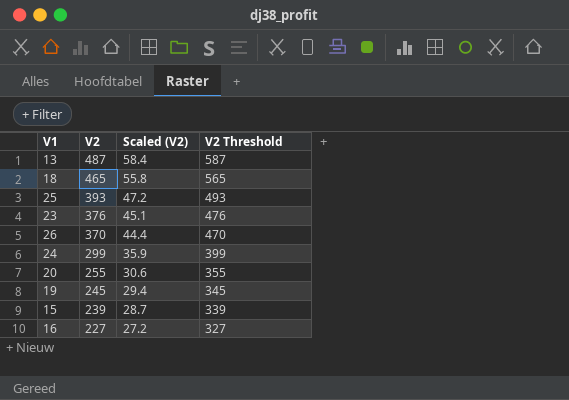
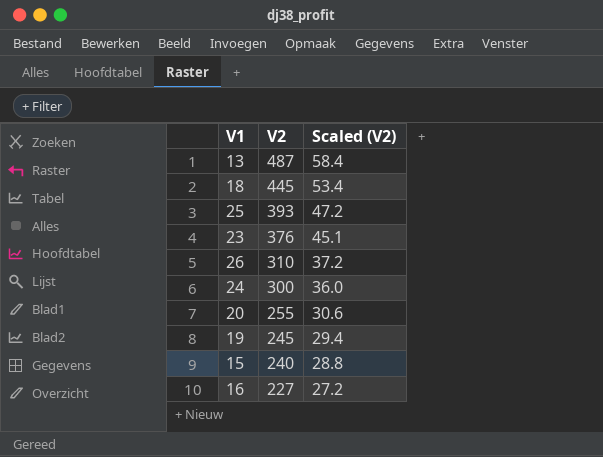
column V2 Threshold | formula: [V2] + 100 -> none
18 | V2: 465 -> 445
18 | Scaled (V2): 55.8 -> 53.4
26 | V2: 370 -> 310
26 | Scaled (V2): 44.4 -> 37.2
24 | V2: 299 -> 300
24 | Scaled (V2): 35.9 -> 36.0
15 | V2: 239 -> 240
15 | Scaled (V2): 28.7 -> 28.8

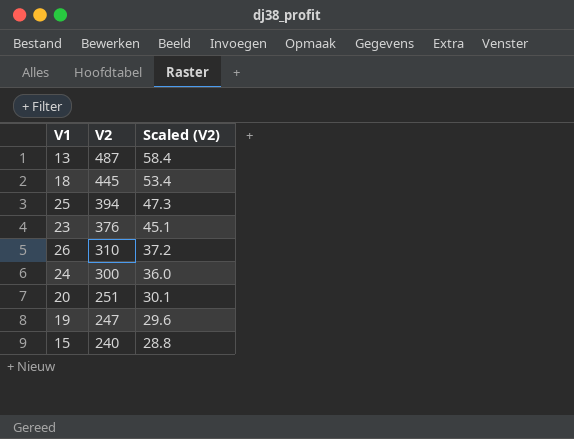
row 16: 227 | 27.2 -> none
25 | V2: 393 -> 394
25 | Scaled (V2): 47.2 -> 47.3
20 | V2: 255 -> 251
20 | Scaled (V2): 30.6 -> 30.1
19 | V2: 245 -> 247
19 | Scaled (V2): 29.4 -> 29.6

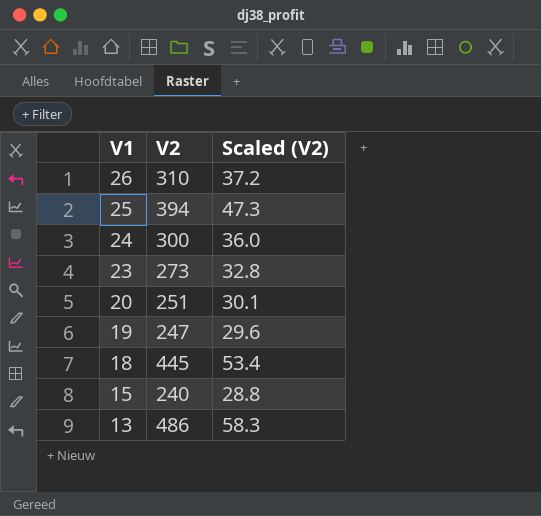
row order: V2 descending -> V1 descending
23 | V2: 376 -> 273
23 | Scaled (V2): 45.1 -> 32.8
13 | V2: 487 -> 486
13 | Scaled (V2): 58.4 -> 58.3

